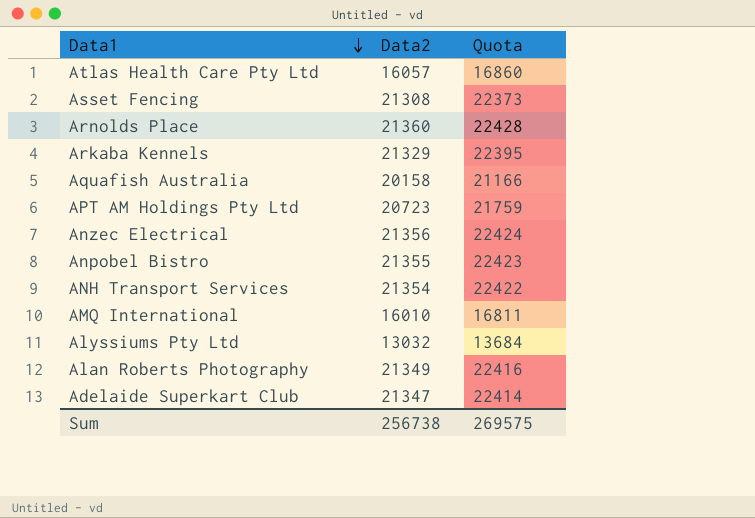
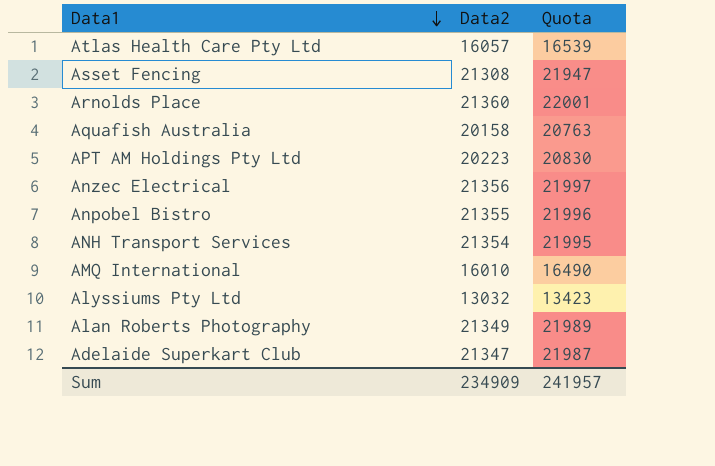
column Quota | formula: [Data2] * 1.05 -> [Data2] * 1.03
row Arkaba Kennels: 21329 | 22395 -> none
APT AM Holdings Pty Ltd | Data2: 20723 -> 20223
Sum | Data2: 256738 -> 234909
Sum | Quota: 269575 -> 241957

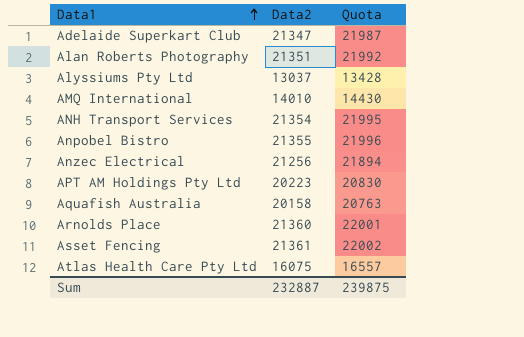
row order: Data1 descending -> Data1 ascending
Alan Roberts Photography | Data2: 21349 -> 21351
Alan Roberts Photography | Quota: 21989 -> 21992
Alyssiums Pty Ltd | Data2: 13032 -> 13037
Alyssiums Pty Ltd | Quota: 13423 -> 13428
AMQ International | Data2: 16010 -> 14010
AMQ International | Quota: 16490 -> 14430
Anzec Electrical | Data2: 21356 -> 21256
Anzec Electrical | Quota: 21997 -> 21894
Asset Fencing | Data2: 21308 -> 21361
Asset Fencing | Quota: 21947 -> 22002
Atlas Health Care Pty Ltd | Data2: 16057 -> 16075
Atlas Health Care Pty Ltd | Quota: 16539 -> 16557
Sum | Data2: 234909 -> 232887
Sum | Quota: 241957 -> 239875

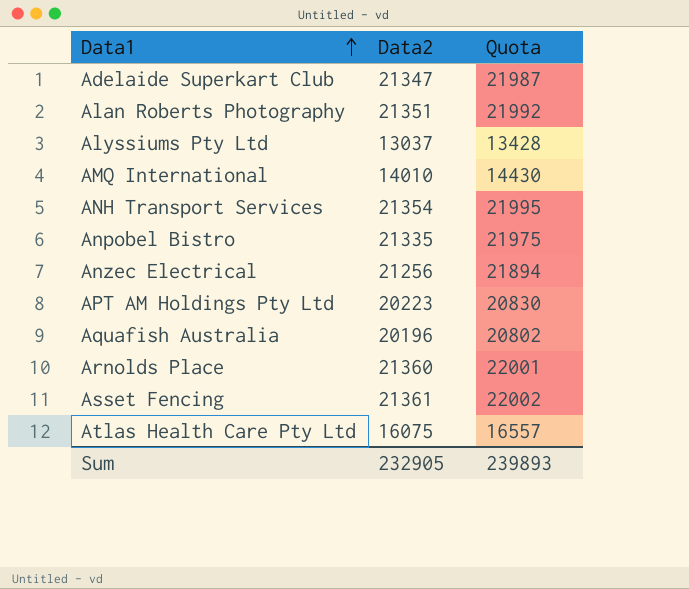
Anpobel Bistro | Data2: 21355 -> 21335
Anpobel Bistro | Quota: 21996 -> 21975
Aquafish Australia | Data2: 20158 -> 20196
Aquafish Australia | Quota: 20763 -> 20802
Sum | Data2: 232887 -> 232905
Sum | Quota: 239875 -> 239893

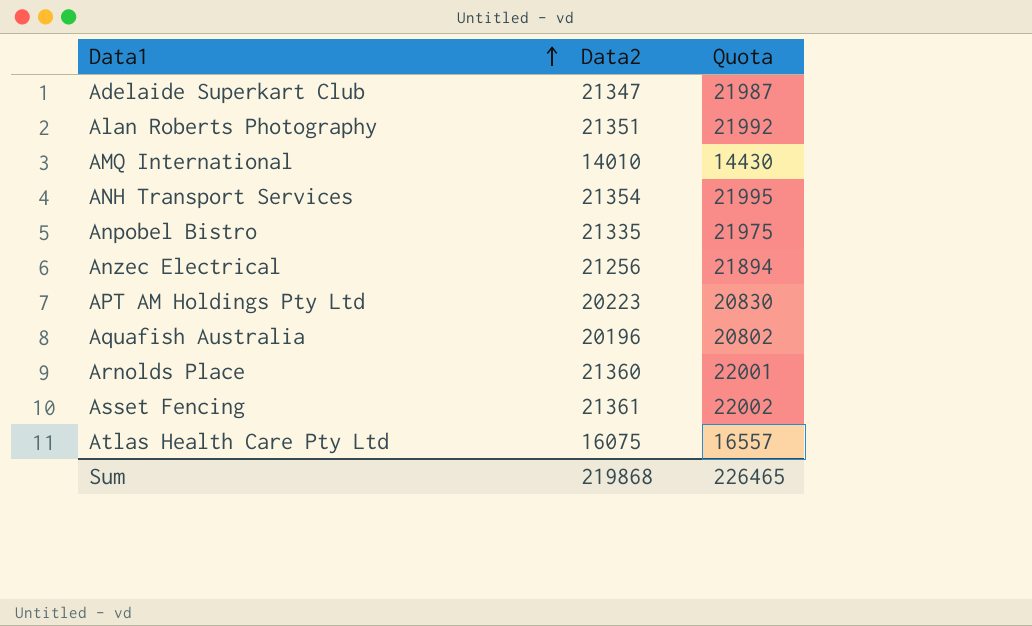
row Alyssiums Pty Ltd: 13037 | 13428 -> none
Sum | Data2: 232905 -> 219868
Sum | Quota: 239893 -> 226465

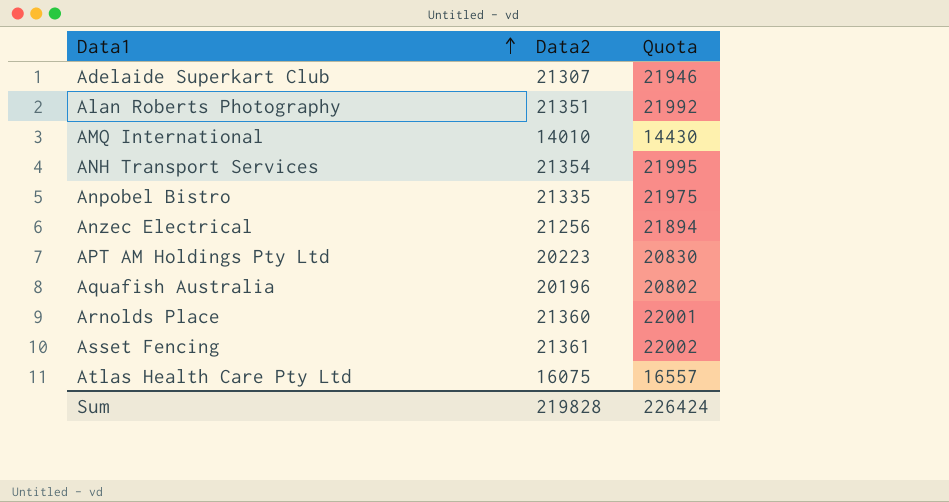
Adelaide Superkart Club | Data2: 21347 -> 21307
Adelaide Superkart Club | Quota: 21987 -> 21946
Sum | Data2: 219868 -> 219828
Sum | Quota: 226465 -> 226424

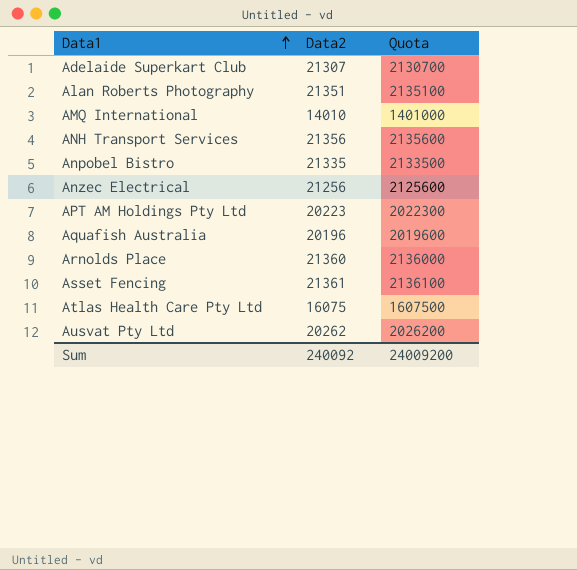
column Quota | formula: [Data2] * 1.03 -> [Data2] * 100
ANH Transport Services | Data2: 21354 -> 21356
row Ausvat Pty Ltd: none -> 20262 | 2026200
Sum | Data2: 219828 -> 240092
Sum | Quota: 226424 -> 24009200

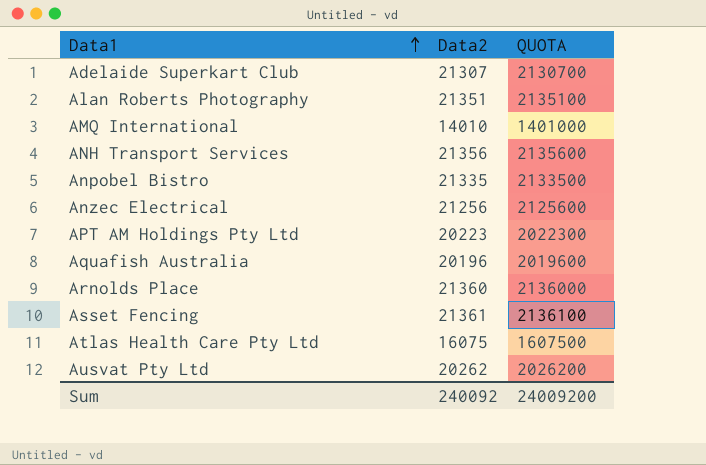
column name: Quota -> QUOTA

